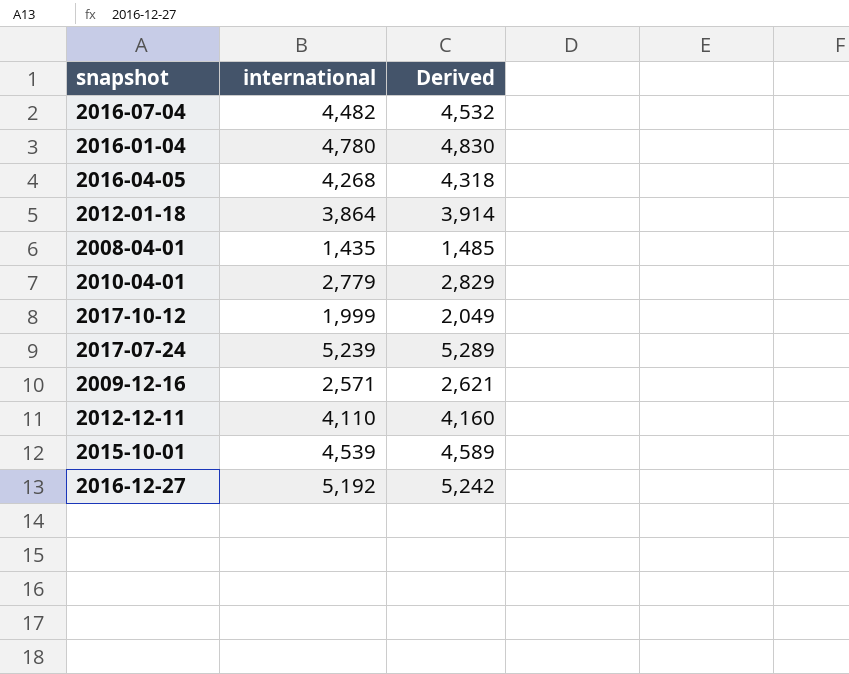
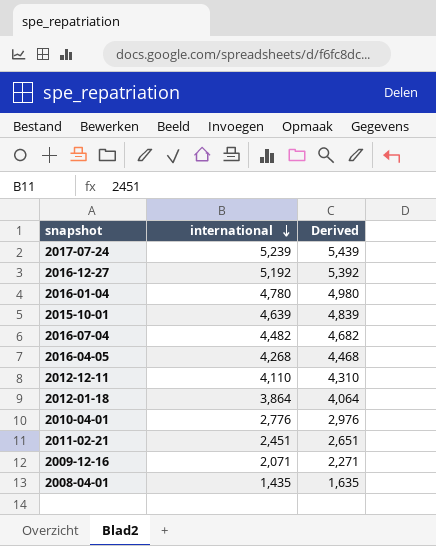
row order: none -> international descending
column Derived | formula: [international] + 50 -> [international] + 200
row 2017-10-12: 1,999 | 2,049 -> none
2015-10-01 | international: 4,539 -> 4,639
2010-04-01 | international: 2,779 -> 2,776
row 2011-02-21: none -> 2,451 | 2,651
2009-12-16 | international: 2,571 -> 2,071

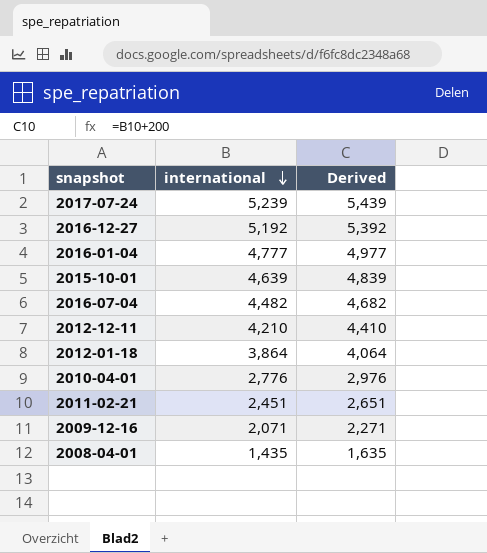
row 2016-04-05: 4,268 | 4,468 -> none
2016-01-04 | international: 4,780 -> 4,777
2016-01-04 | Derived: 4,980 -> 4,977
2012-12-11 | international: 4,110 -> 4,210
2012-12-11 | Derived: 4,310 -> 4,410

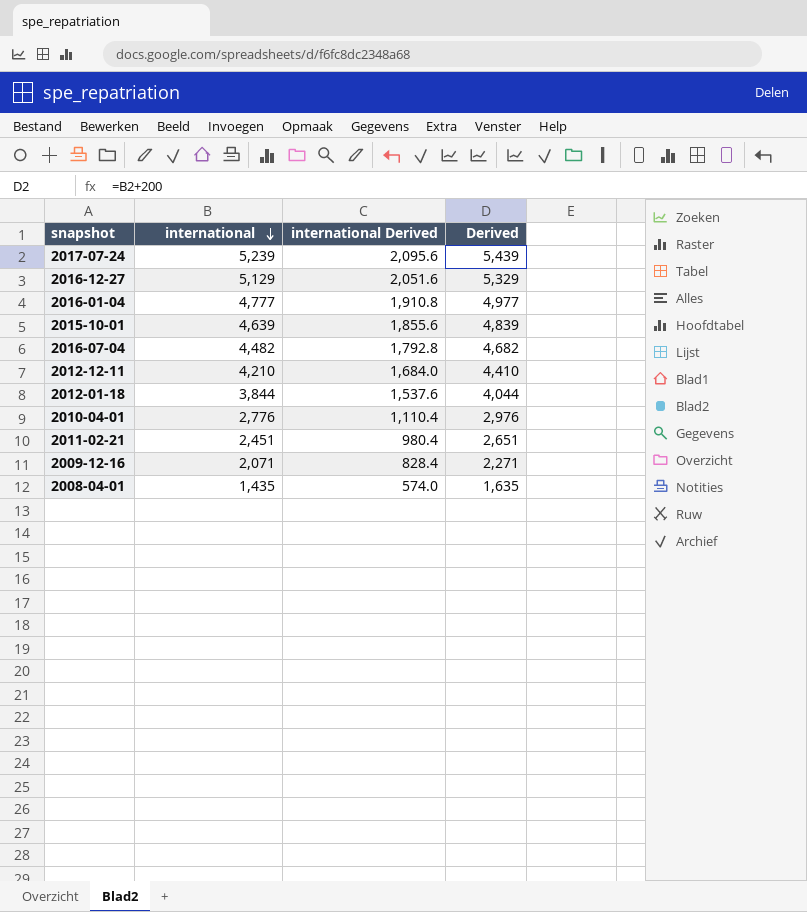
column international Derived | formula: none -> [international] * 0.4
2016-12-27 | international: 5,192 -> 5,129
2016-12-27 | Derived: 5,392 -> 5,329
2012-01-18 | international: 3,864 -> 3,844
2012-01-18 | Derived: 4,064 -> 4,044

